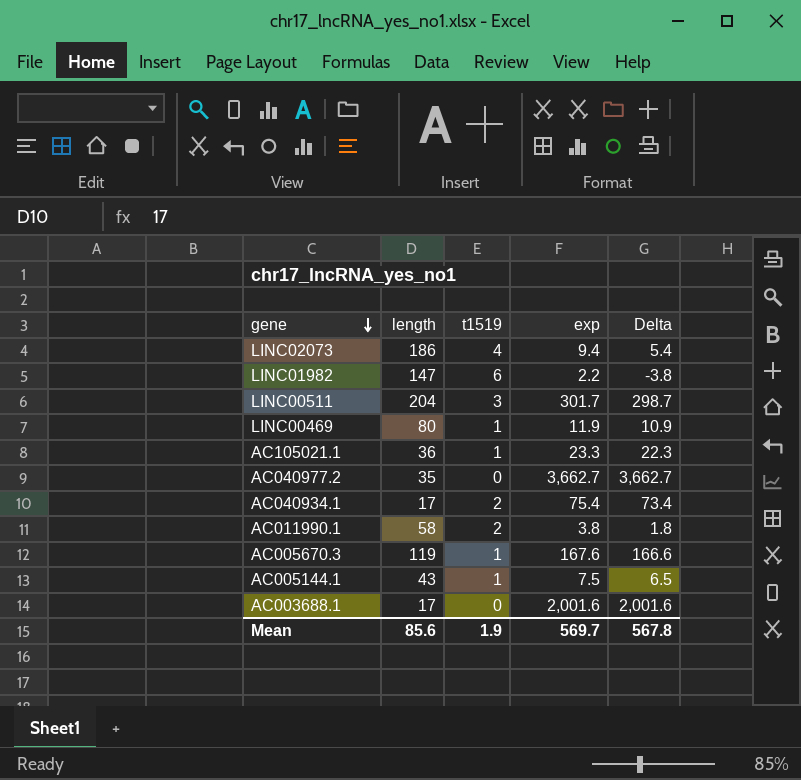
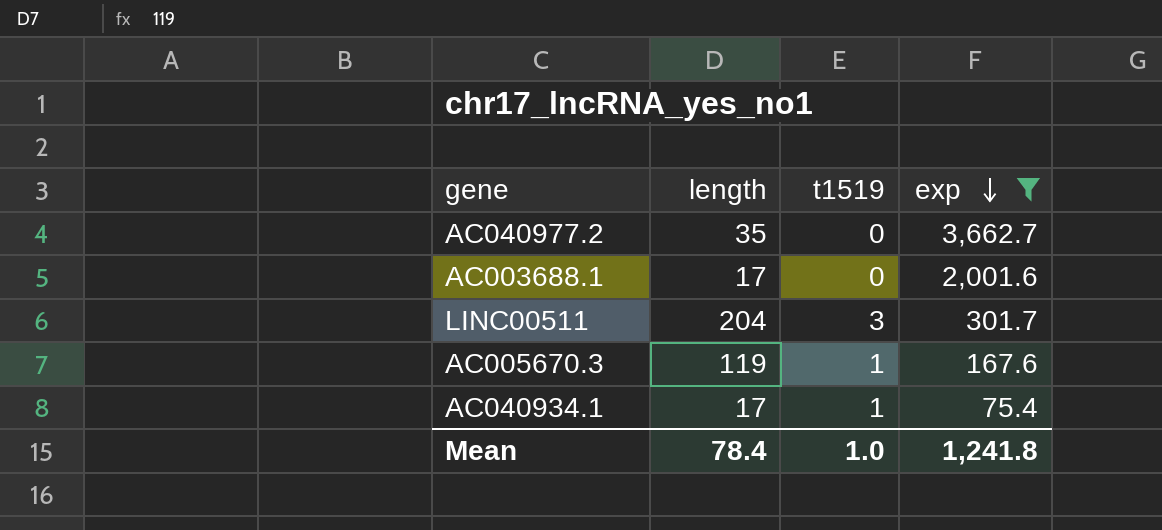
filter: none -> exp >= 75.4
row order: gene descending -> exp descending
column Delta | formula: [exp] - [t1519] -> none
AC040934.1 | t1519: 2 -> 1
Mean | length: 85.6 -> 78.4
Mean | t1519: 1.9 -> 1.0
Mean | exp: 569.7 -> 1,241.8

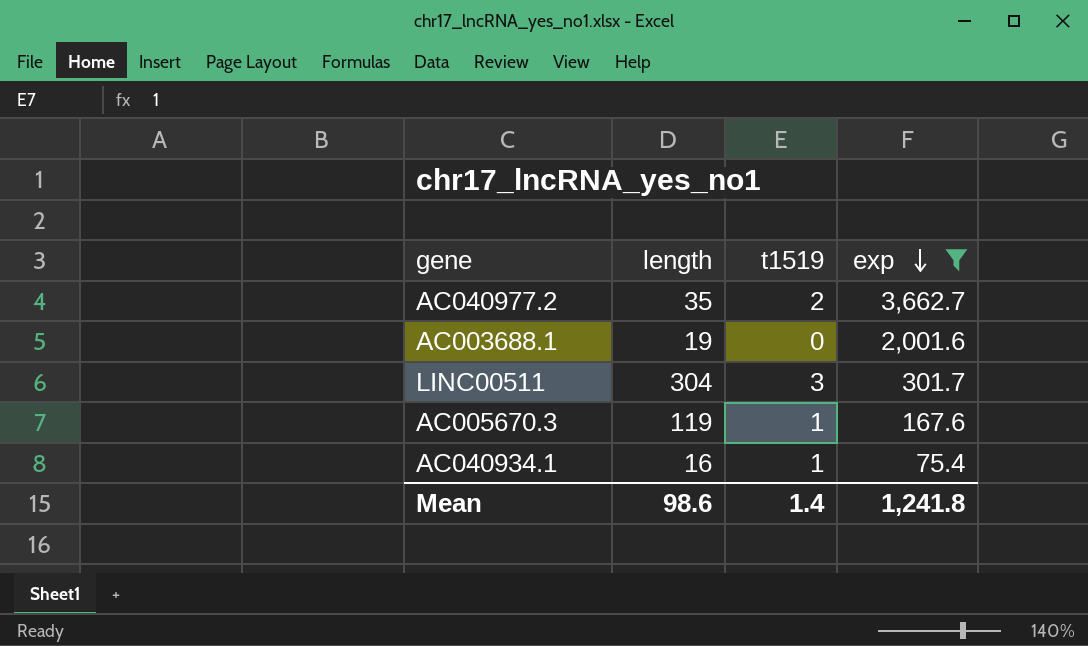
AC040977.2 | t1519: 0 -> 2
AC003688.1 | length: 17 -> 19
LINC00511 | length: 204 -> 304
AC040934.1 | length: 17 -> 16
Mean | length: 78.4 -> 98.6
Mean | t1519: 1.0 -> 1.4

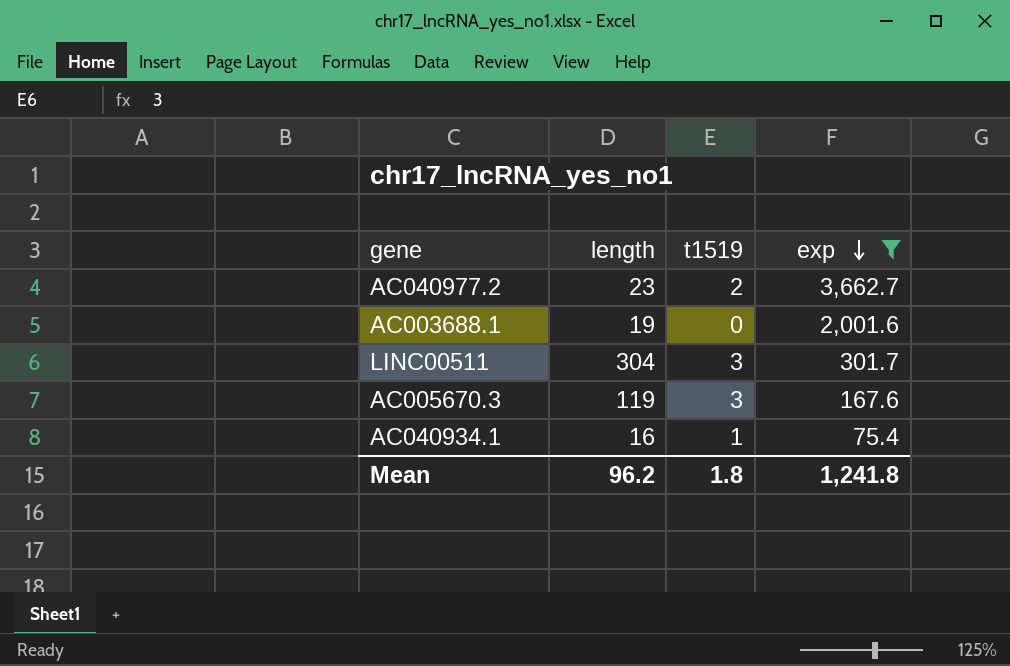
AC040977.2 | length: 35 -> 23
AC005670.3 | t1519: 1 -> 3
Mean | length: 98.6 -> 96.2
Mean | t1519: 1.4 -> 1.8

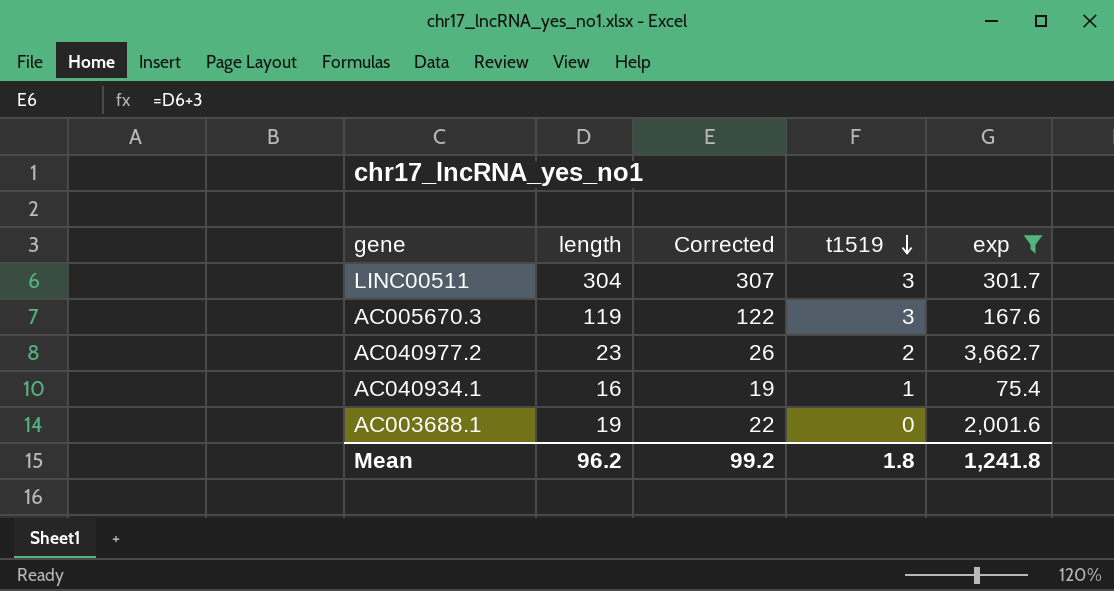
row order: exp descending -> t1519 descending
column Corrected | formula: none -> [length] + 3

